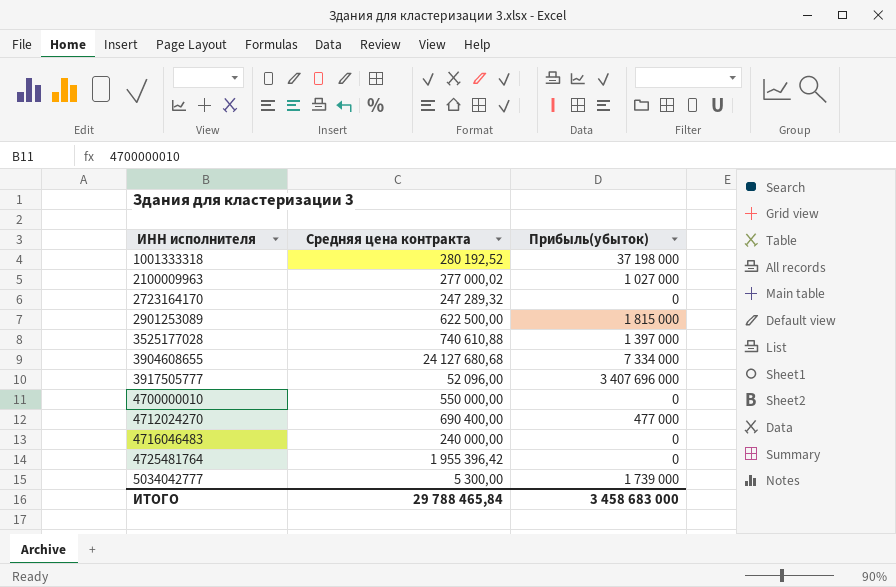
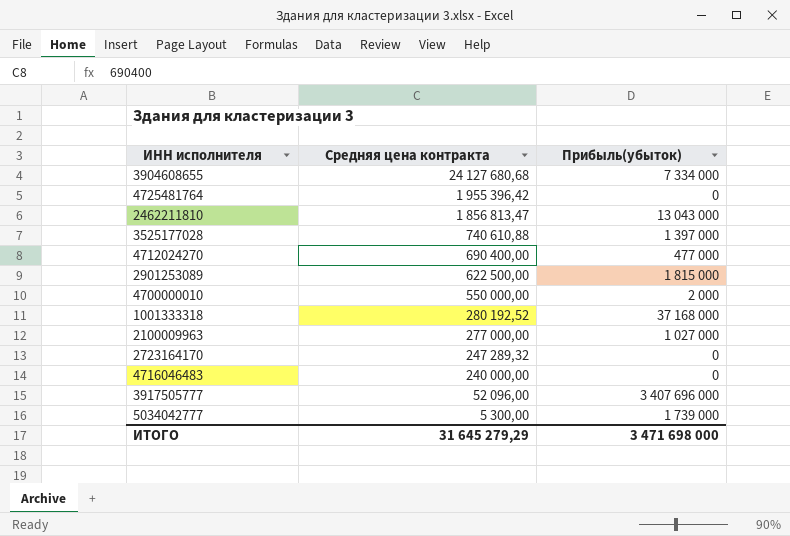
row order: ИНН исполнителя ascending -> Средняя цена контракта descending
row 2462211810: none -> 1 856 813,47 | 13 043 000
4700000010 | Прибыль(убыток): 0 -> 2 000
1001333318 | Прибыль(убыток): 37 198 000 -> 37 168 000
2100009963 | Средняя цена контракта: 277 000,02 -> 277 000,00
ИТОГО | Средняя цена контракта: 29 788 465,84 -> 31 645 279,29
ИТОГО | Прибыль(убыток): 3 458 683 000 -> 3 471 698 000

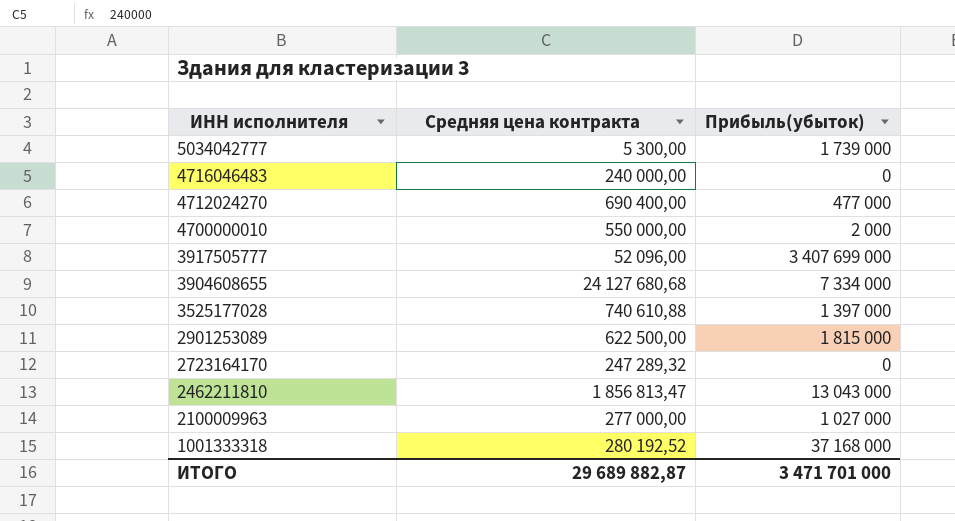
row order: Средняя цена контракта descending -> ИНН исполнителя descending
row 4725481764: 1 955 396,42 | 0 -> none
3917505777 | Прибыль(убыток): 3 407 696 000 -> 3 407 699 000
ИТОГО | Средняя цена контракта: 31 645 279,29 -> 29 689 882,87
ИТОГО | Прибыль(убыток): 3 471 698 000 -> 3 471 701 000

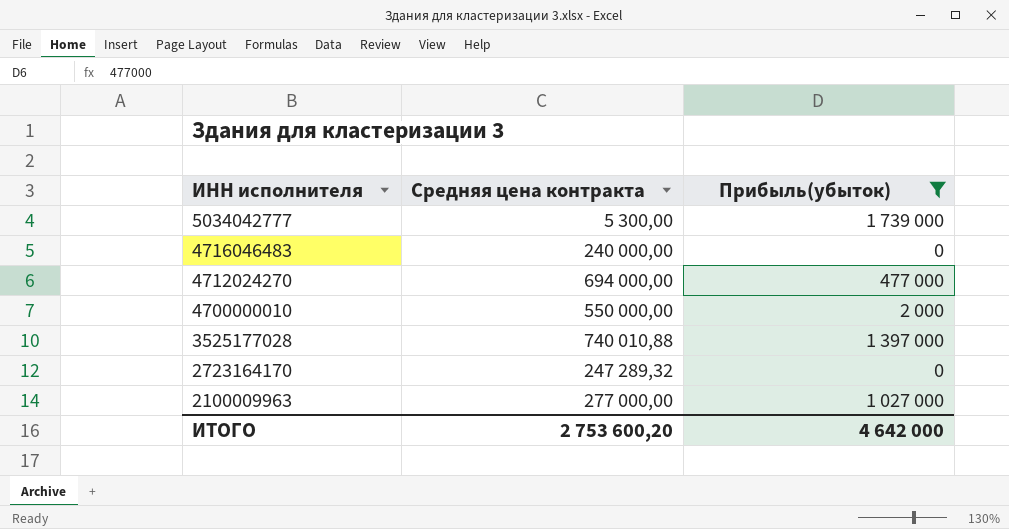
filter: none -> Прибыль(убыток) <= 1 739 000
4712024270 | Средняя цена контракта: 690 400,00 -> 694 000,00
3525177028 | Средняя цена контракта: 740 610,88 -> 740 010,88
ИТОГО | Средняя цена контракта: 29 689 882,87 -> 2 753 600,20
ИТОГО | Прибыль(убыток): 3 471 701 000 -> 4 642 000

